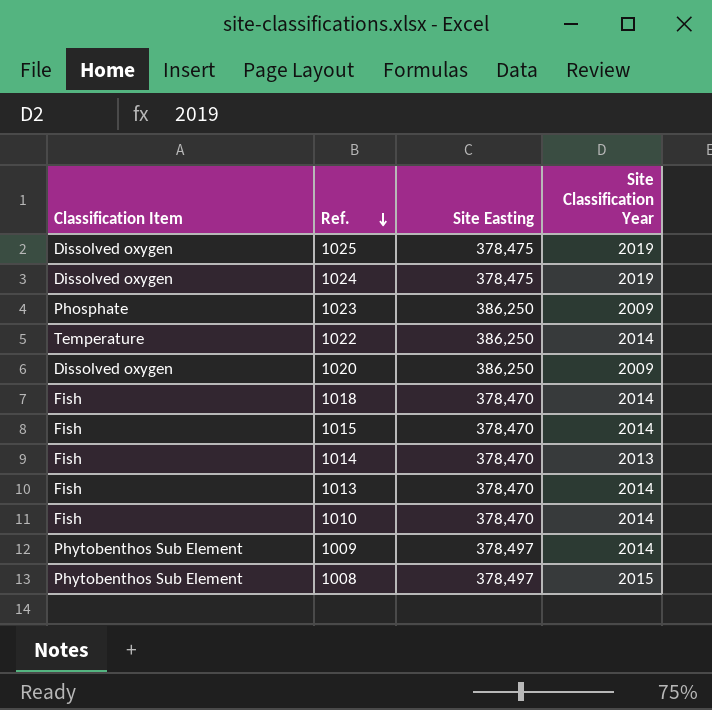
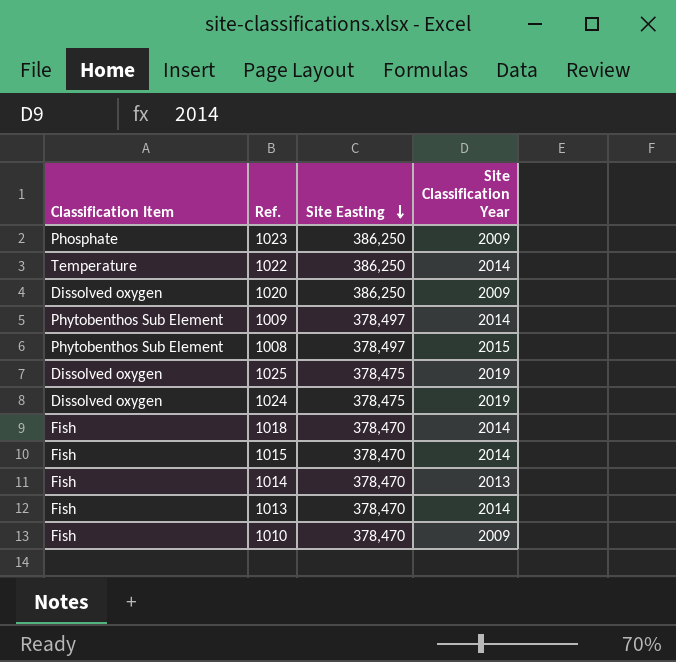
row order: Ref. descending -> Site Easting descending
1010 | Site Classification Year: 2014 -> 2009

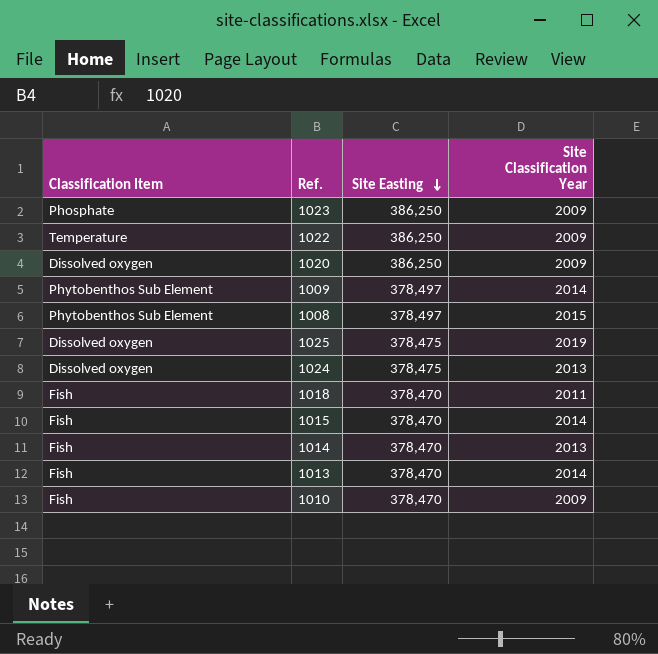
1022 | Site Classification Year: 2014 -> 2009
1024 | Site Classification Year: 2019 -> 2013
1018 | Site Classification Year: 2014 -> 2011

